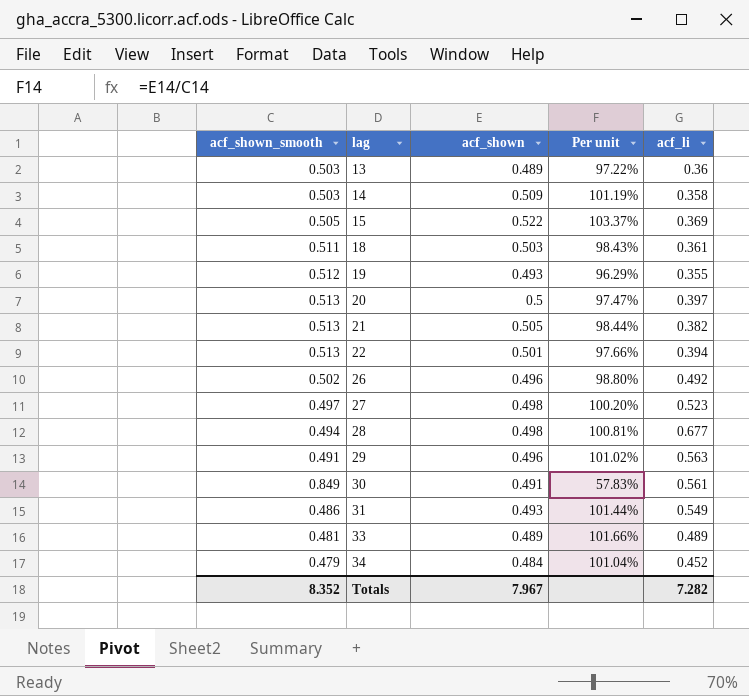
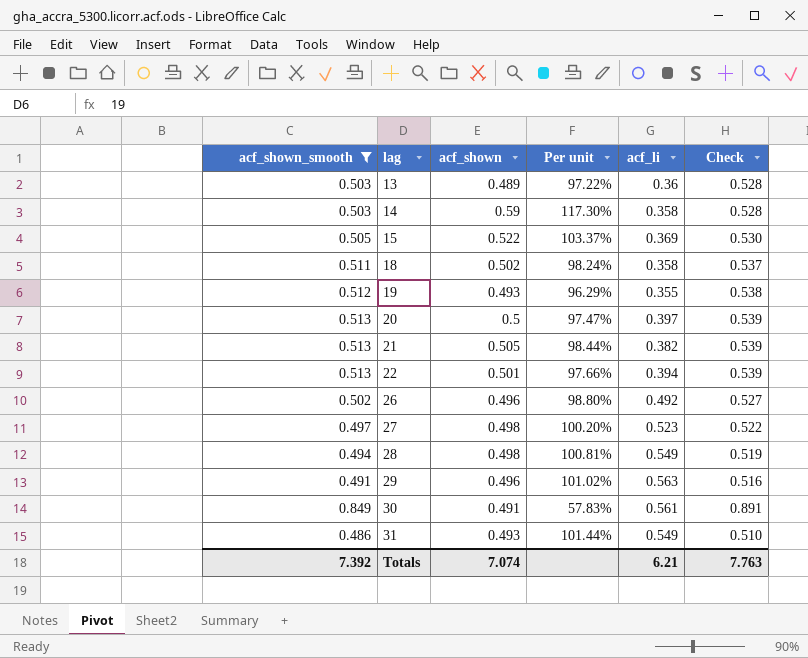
filter: none -> acf_shown_smooth >= 0.486
column Check | formula: none -> [acf_shown_smooth] * 1.05
14 | acf_shown: 0.509 -> 0.59
14 | Per unit: 101.19% -> 117.30%
18 | acf_shown: 0.503 -> 0.502
18 | Per unit: 98.43% -> 98.24%
18 | acf_li: 0.361 -> 0.358
28 | acf_li: 0.677 -> 0.549
Totals | acf_shown_smooth: 8.352 -> 7.392
Totals | acf_shown: 7.967 -> 7.074
Totals | acf_li: 7.282 -> 6.21

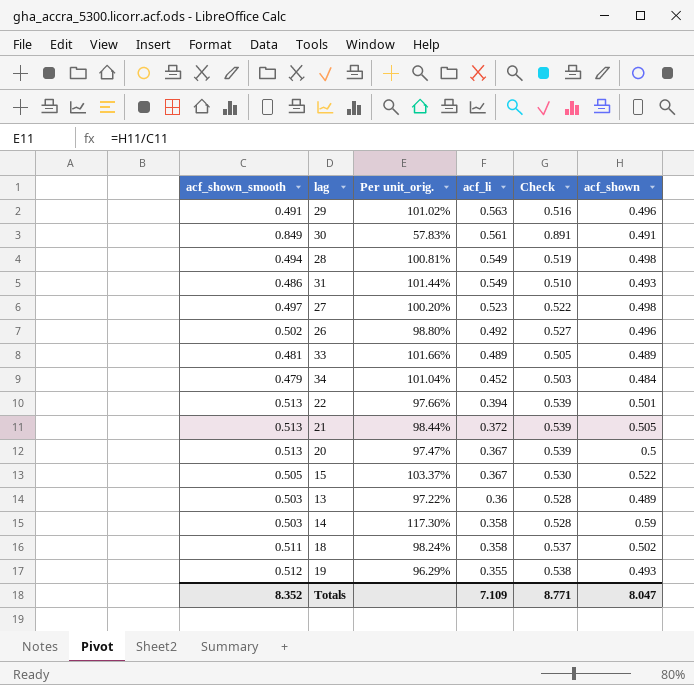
filter: acf_shown_smooth >= 0.486 -> none
row order: lag ascending -> acf_li descending
column name: Per unit -> Per unit_orig.
column acf_shown | position: 3 -> 6
21 | acf_li: 0.382 -> 0.372
20 | acf_li: 0.397 -> 0.367
15 | acf_li: 0.369 -> 0.367
Totals | acf_shown_smooth: 7.392 -> 8.352
Totals | acf_li: 6.21 -> 7.109
Totals | Check: 7.763 -> 8.771
Totals | acf_shown: 7.074 -> 8.047

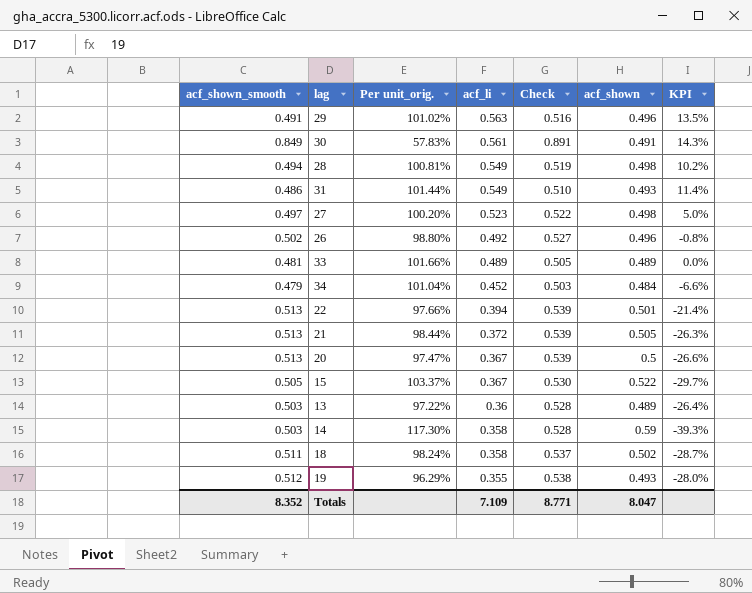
column KPI | formula: none -> ([acf_li] - [acf_shown]) / [acf_shown]

